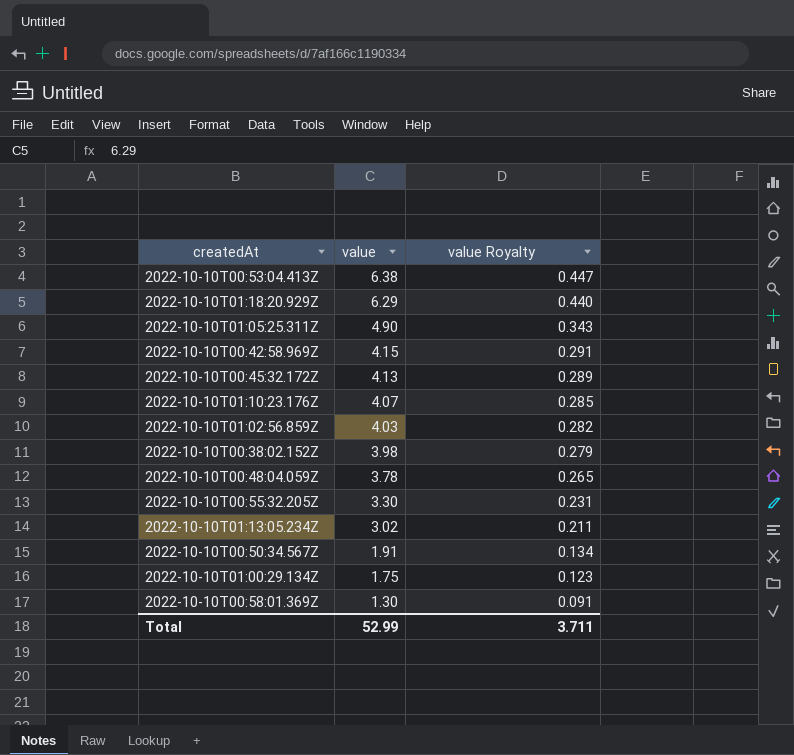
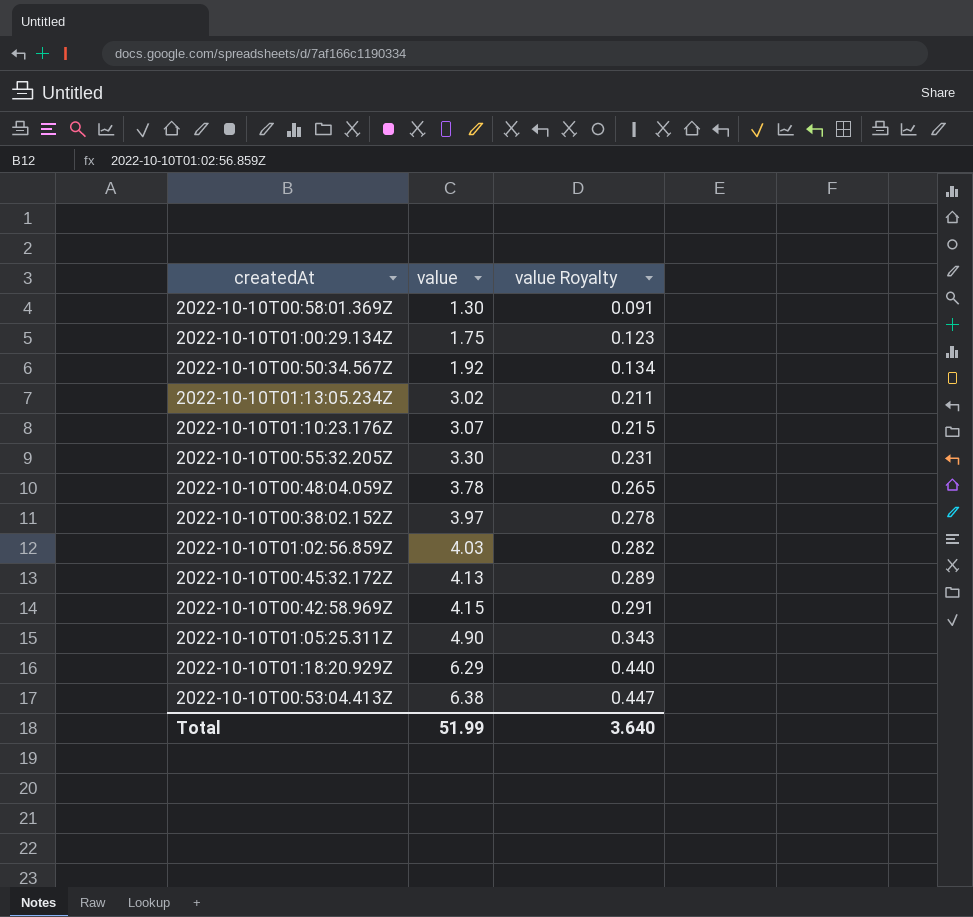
row order: value descending -> value ascending
2022-10-10T00:50:34.567Z | value: 1.91 -> 1.92
2022-10-10T01:10:23.176Z | value: 4.07 -> 3.07
2022-10-10T01:10:23.176Z | value Royalty: 0.285 -> 0.215
2022-10-10T00:38:02.152Z | value: 3.98 -> 3.97
2022-10-10T00:38:02.152Z | value Royalty: 0.279 -> 0.278
Total | value: 52.99 -> 51.99
Total | value Royalty: 3.711 -> 3.640

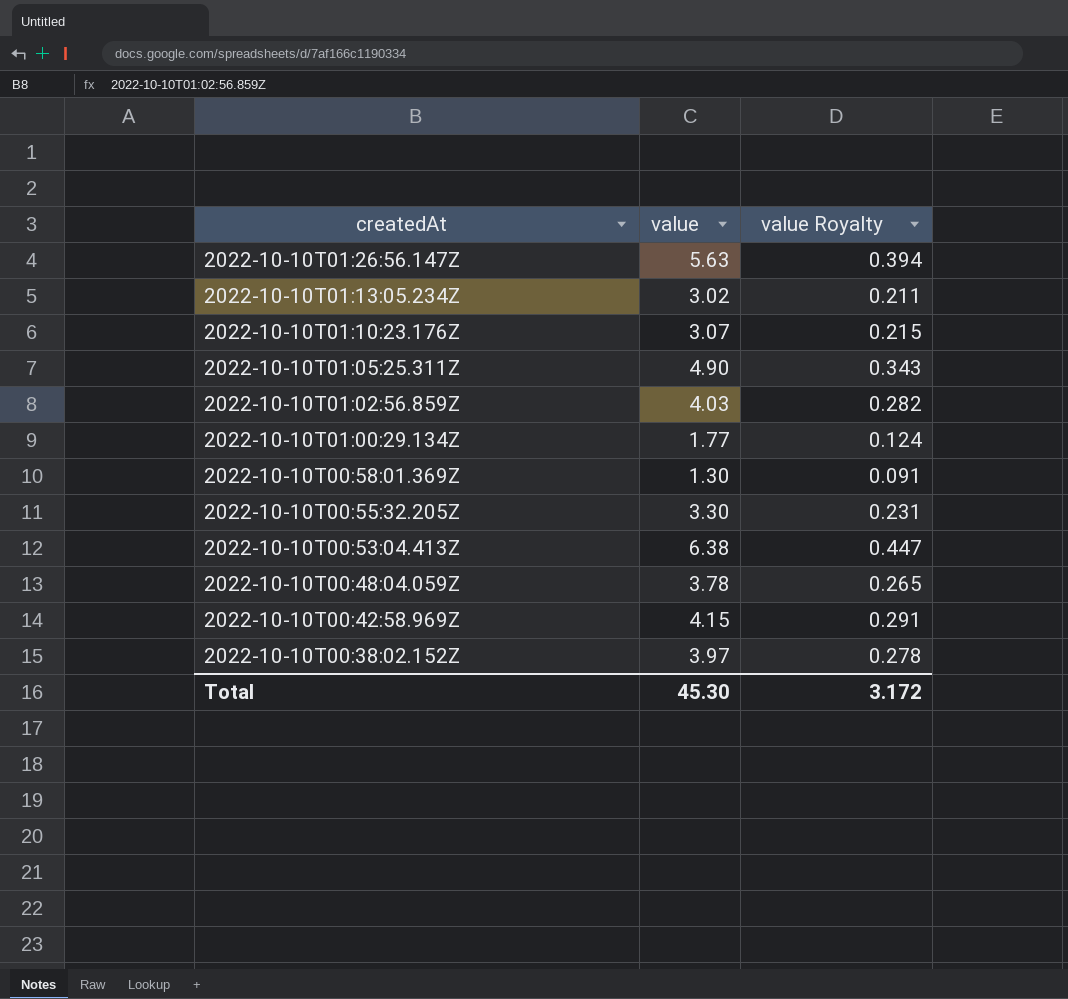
row order: value ascending -> createdAt descending
row 2022-10-10T00:50:34.567Z: 1.92 | 0.134 -> none
row 2022-10-10T00:45:32.172Z: 4.13 | 0.289 -> none
row 2022-10-10T01:18:20.929Z: 6.29 | 0.440 -> none
row 2022-10-10T01:26:56.147Z: none -> 5.63 | 0.394
2022-10-10T01:00:29.134Z | value: 1.75 -> 1.77
2022-10-10T01:00:29.134Z | value Royalty: 0.123 -> 0.124
Total | value: 51.99 -> 45.30
Total | value Royalty: 3.640 -> 3.172

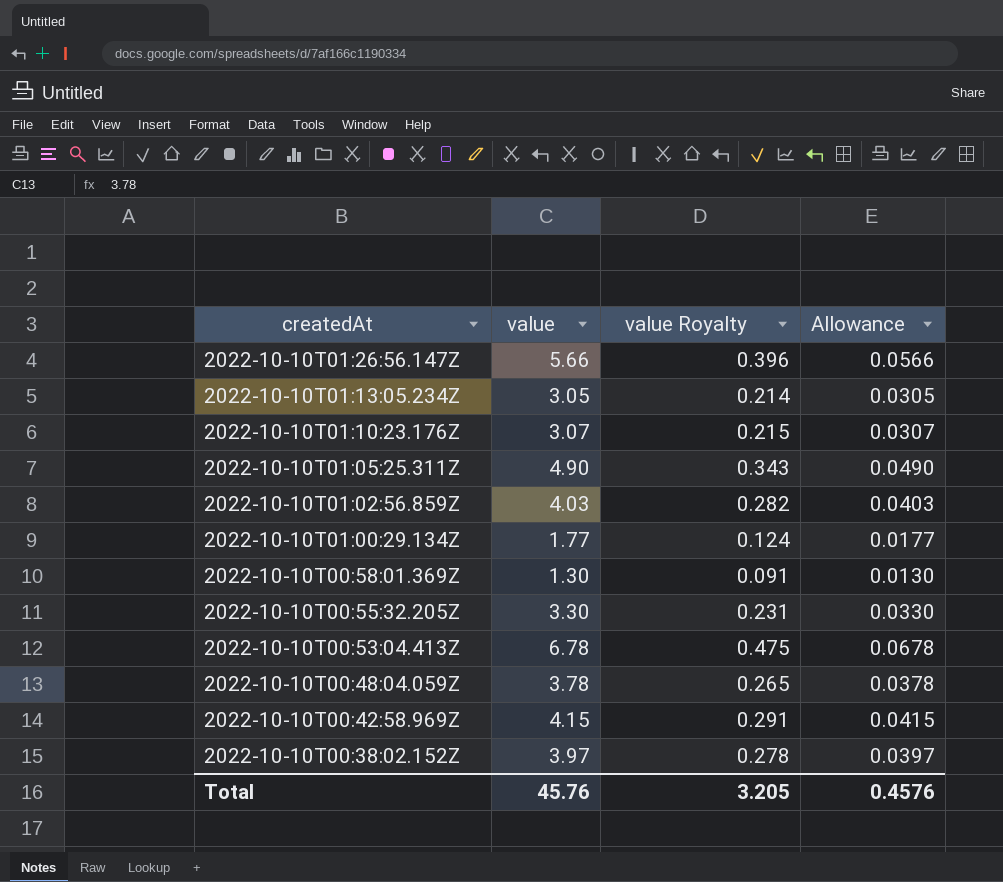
column Allowance | formula: none -> [value] * 0.01
2022-10-10T01:26:56.147Z | value: 5.63 -> 5.66
2022-10-10T01:26:56.147Z | value Royalty: 0.394 -> 0.396
2022-10-10T01:13:05.234Z | value: 3.02 -> 3.05
2022-10-10T01:13:05.234Z | value Royalty: 0.211 -> 0.214
2022-10-10T00:53:04.413Z | value: 6.38 -> 6.78
2022-10-10T00:53:04.413Z | value Royalty: 0.447 -> 0.475
Total | value: 45.30 -> 45.76
Total | value Royalty: 3.172 -> 3.205

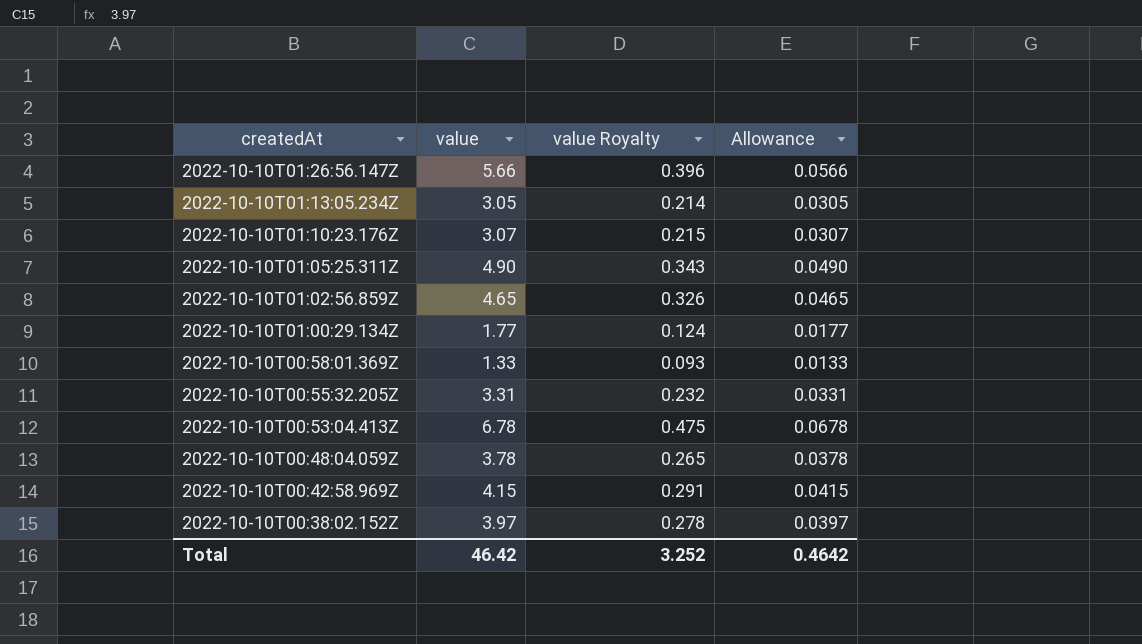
2022-10-10T01:02:56.859Z | value: 4.03 -> 4.65
2022-10-10T01:02:56.859Z | value Royalty: 0.282 -> 0.326
2022-10-10T01:02:56.859Z | Allowance: 0.0403 -> 0.0465
2022-10-10T00:58:01.369Z | value: 1.30 -> 1.33
2022-10-10T00:58:01.369Z | value Royalty: 0.091 -> 0.093
2022-10-10T00:58:01.369Z | Allowance: 0.0130 -> 0.0133
2022-10-10T00:55:32.205Z | value: 3.30 -> 3.31
2022-10-10T00:55:32.205Z | value Royalty: 0.231 -> 0.232
2022-10-10T00:55:32.205Z | Allowance: 0.0330 -> 0.0331
Total | value: 45.76 -> 46.42
Total | value Royalty: 3.205 -> 3.252
Total | Allowance: 0.4576 -> 0.4642

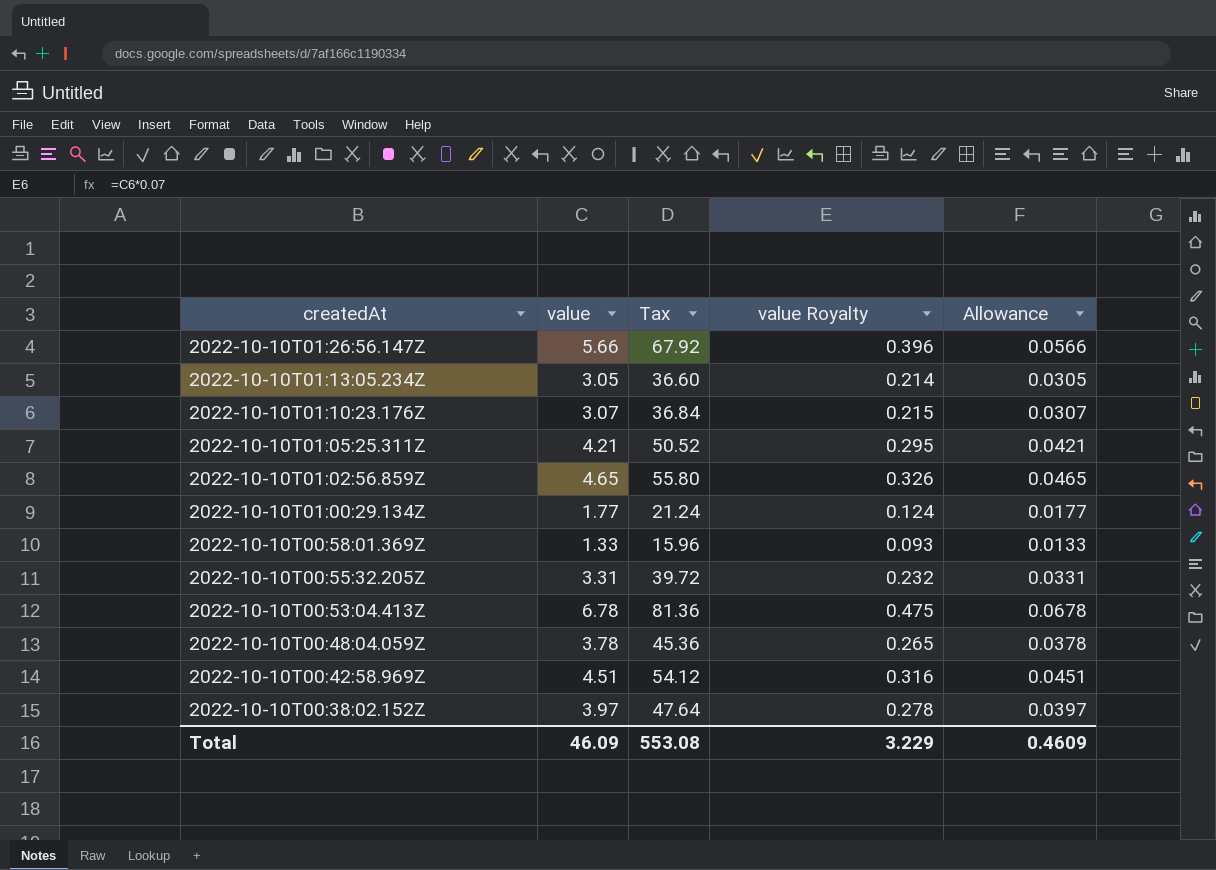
column Tax | formula: none -> [value] * 12
2022-10-10T01:05:25.311Z | value: 4.90 -> 4.21
2022-10-10T01:05:25.311Z | value Royalty: 0.343 -> 0.295
2022-10-10T01:05:25.311Z | Allowance: 0.0490 -> 0.0421
2022-10-10T00:42:58.969Z | value: 4.15 -> 4.51
2022-10-10T00:42:58.969Z | value Royalty: 0.291 -> 0.316
2022-10-10T00:42:58.969Z | Allowance: 0.0415 -> 0.0451
Total | value: 46.42 -> 46.09
Total | value Royalty: 3.252 -> 3.229
Total | Allowance: 0.4642 -> 0.4609

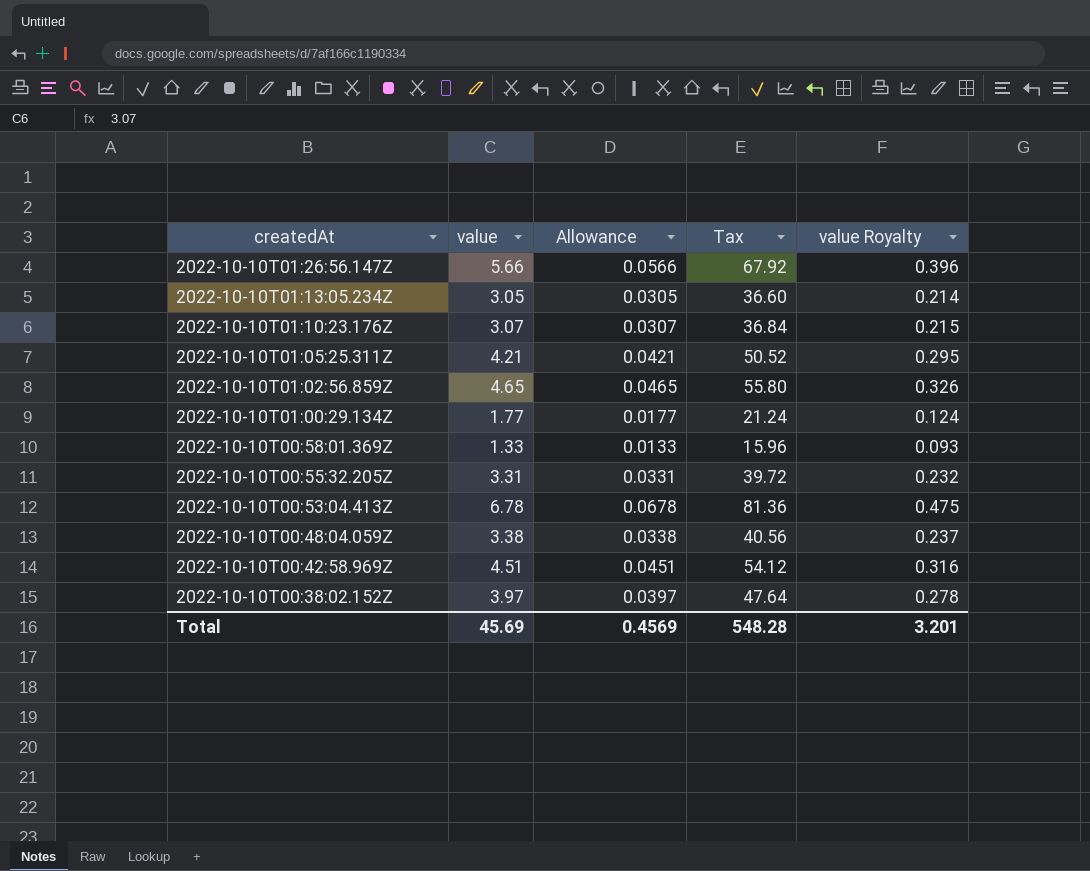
column Allowance | position: 5 -> 3
2022-10-10T00:48:04.059Z | value: 3.78 -> 3.38
2022-10-10T00:48:04.059Z | Allowance: 0.0378 -> 0.0338
2022-10-10T00:48:04.059Z | Tax: 45.36 -> 40.56
2022-10-10T00:48:04.059Z | value Royalty: 0.265 -> 0.237
Total | value: 46.09 -> 45.69
Total | Allowance: 0.4609 -> 0.4569
Total | Tax: 553.08 -> 548.28
Total | value Royalty: 3.229 -> 3.201

